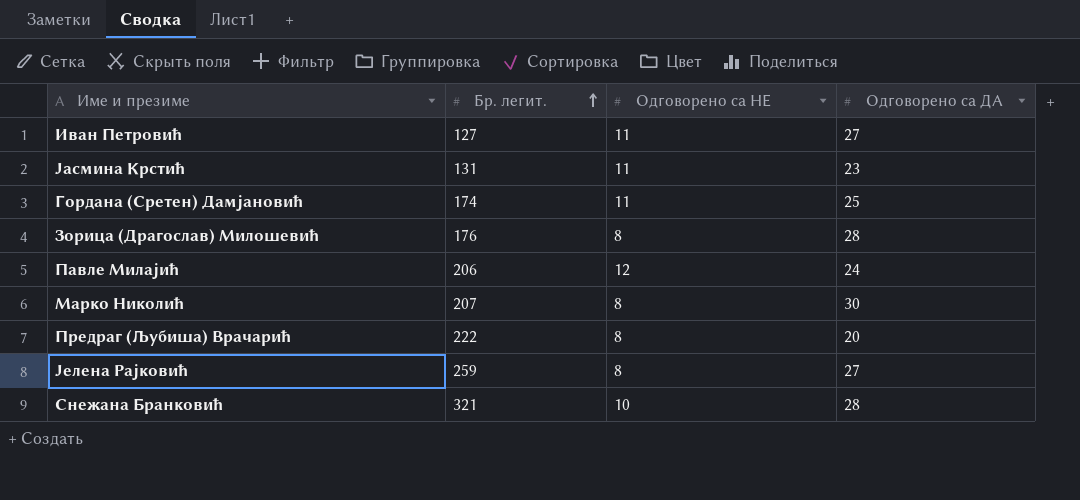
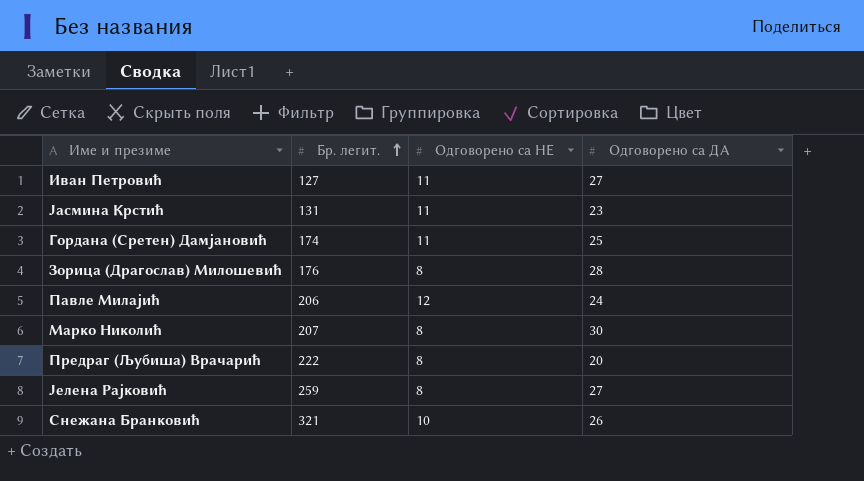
Снежана Бранковић | Одговорено са ДА: 28 -> 26

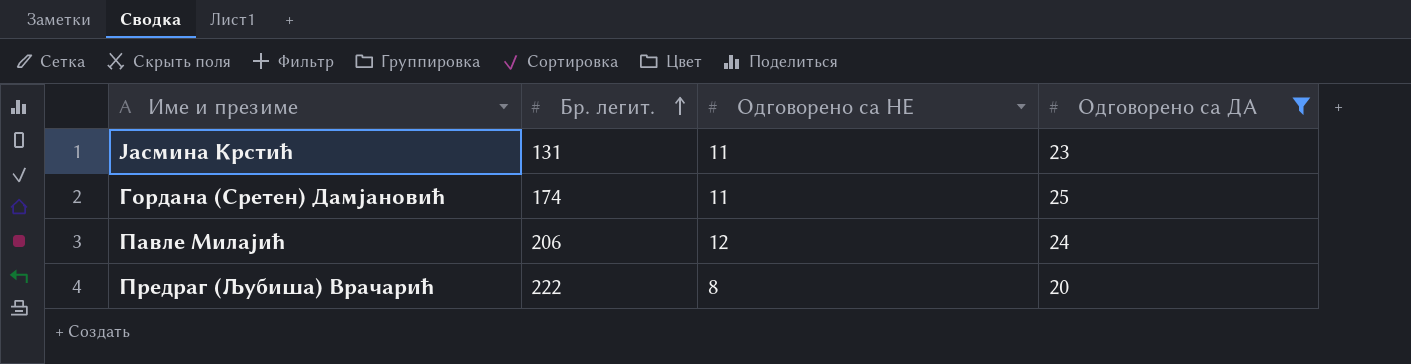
filter: none -> Одговорено са ДА <= 25

